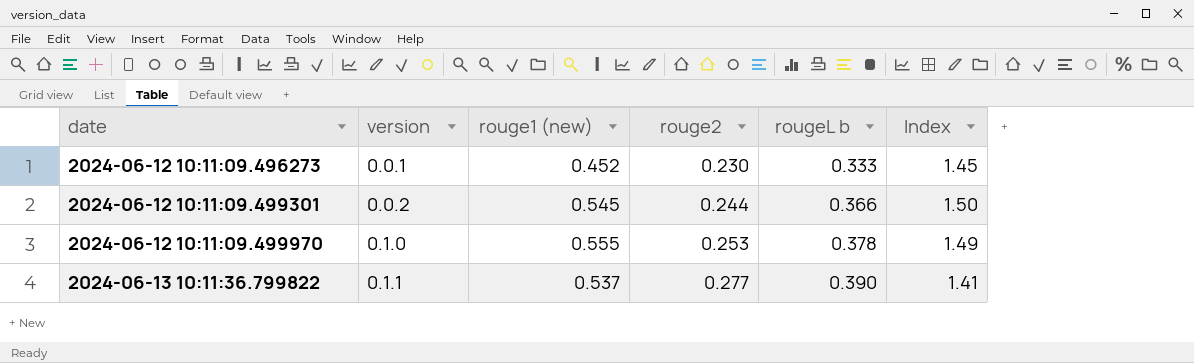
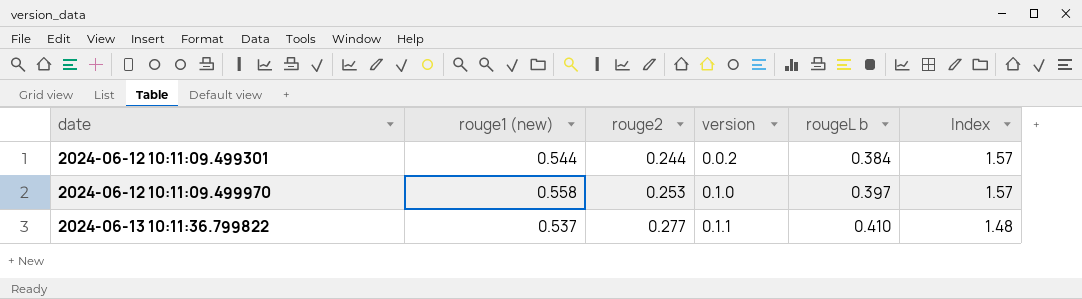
column version | position: 2 -> 4
row 2024-06-12 10:11:09.496273: 0.0.1 | 0.452 | 0.230 | 0.333 | 1.45 -> none
2024-06-12 10:11:09.499301 | rouge1 (new): 0.545 -> 0.544
2024-06-12 10:11:09.499301 | rougeL b: 0.366 -> 0.384
2024-06-12 10:11:09.499301 | Index: 1.50 -> 1.57
2024-06-12 10:11:09.499970 | rouge1 (new): 0.555 -> 0.558
2024-06-12 10:11:09.499970 | rougeL b: 0.378 -> 0.397
2024-06-12 10:11:09.499970 | Index: 1.49 -> 1.57
2024-06-13 10:11:36.799822 | rougeL b: 0.390 -> 0.410
2024-06-13 10:11:36.799822 | Index: 1.41 -> 1.48

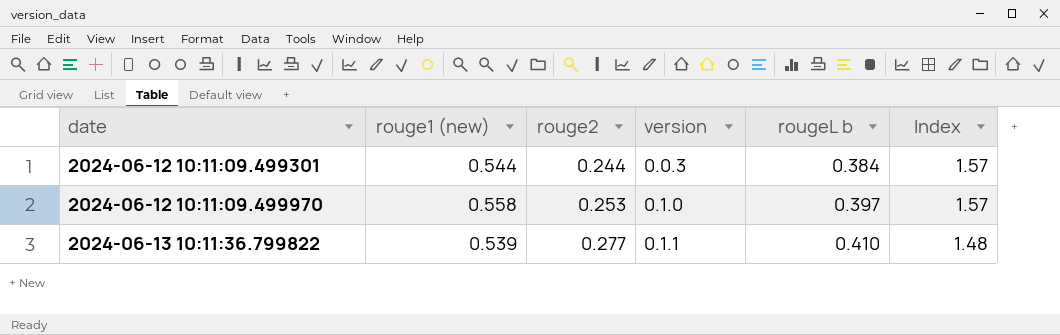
2024-06-12 10:11:09.499301 | version: 0.0.2 -> 0.0.3
2024-06-13 10:11:36.799822 | rouge1 (new): 0.537 -> 0.539

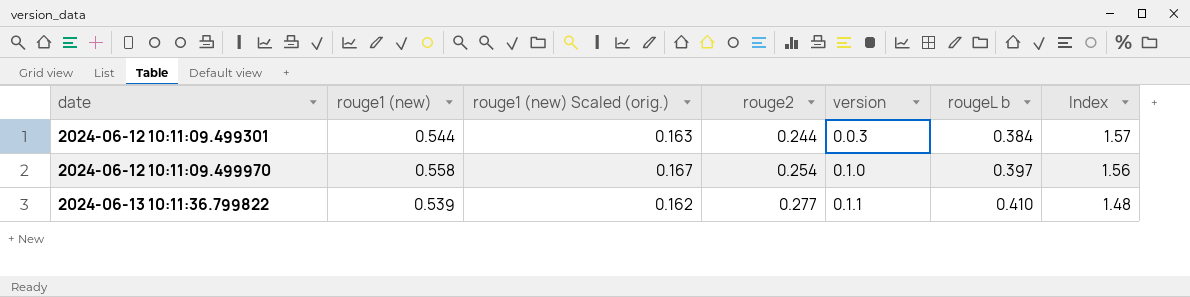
column rouge1 (new) Scaled (orig.) | formula: none -> [rouge1 (new)] * 0.3
2024-06-12 10:11:09.499970 | rouge2: 0.253 -> 0.254
2024-06-12 10:11:09.499970 | Index: 1.57 -> 1.56

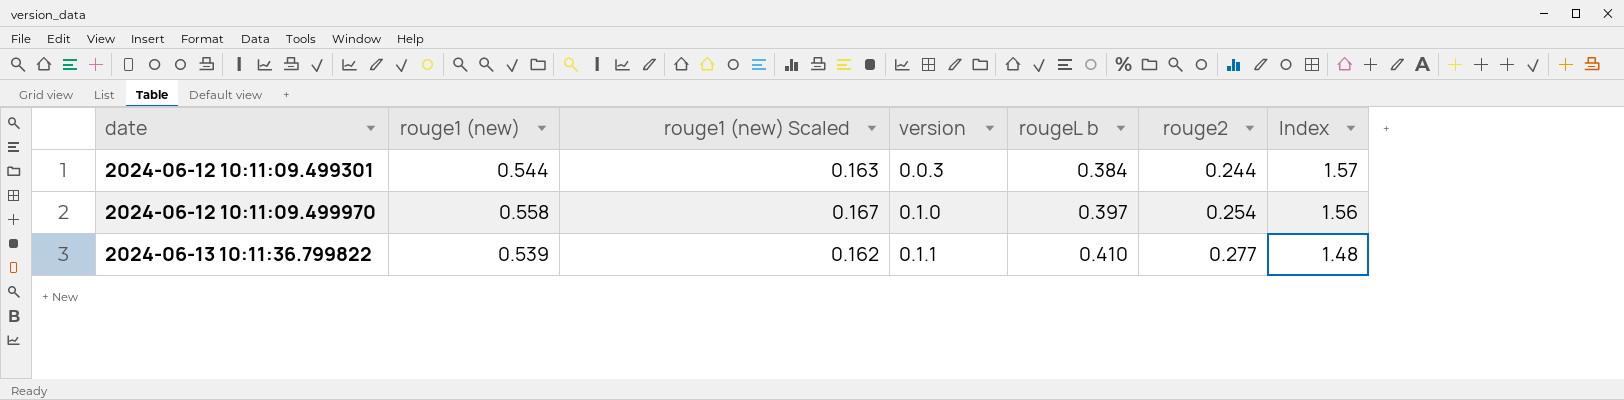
column name: rouge1 (new) Scaled (orig.) -> rouge1 (new) Scaled
column rouge2 | position: 4 -> 6

